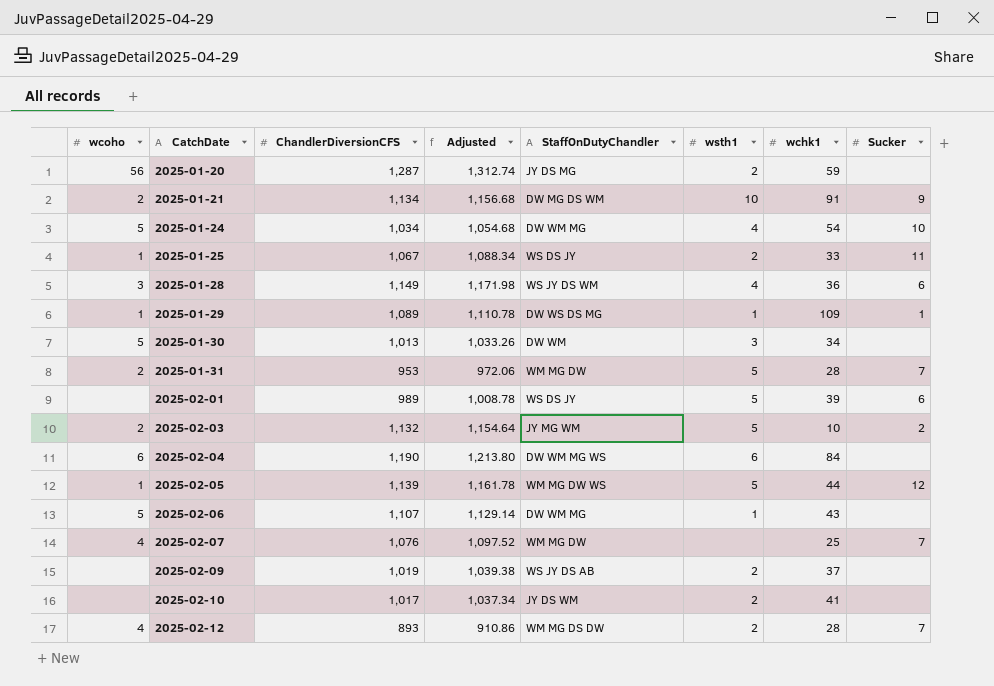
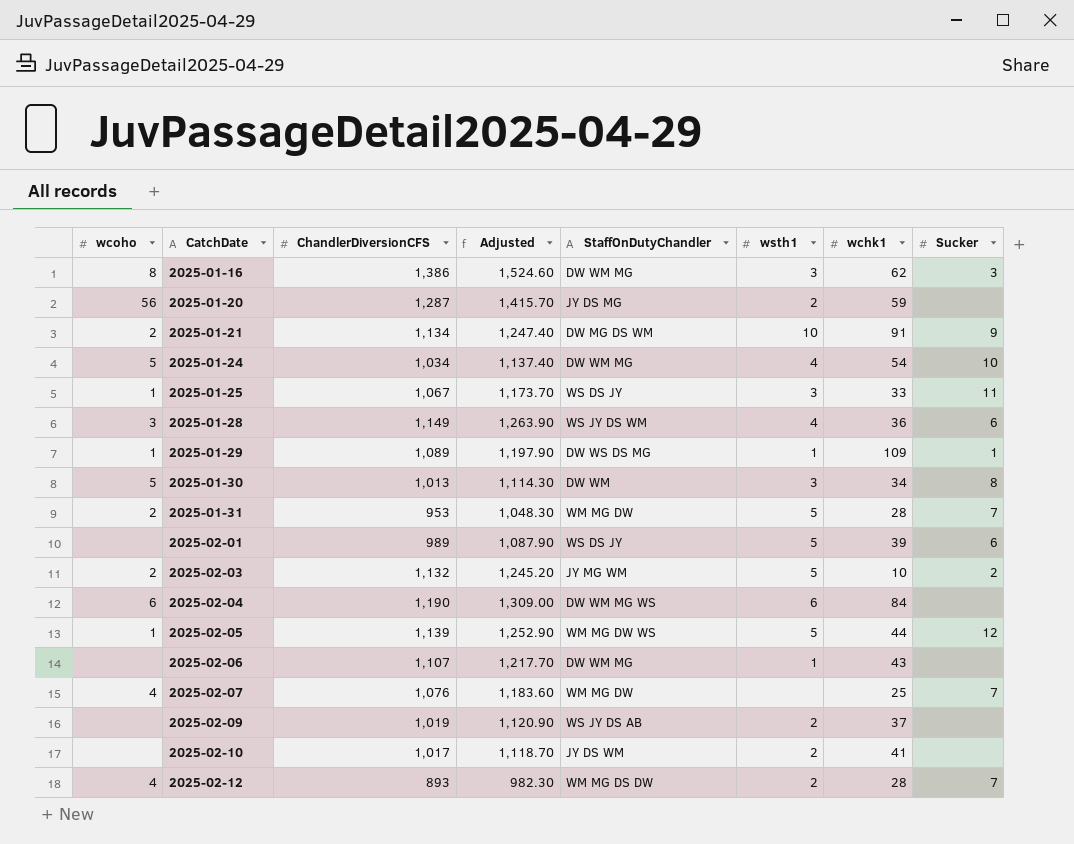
column Adjusted | formula: [ChandlerDiversionCFS] * 1.02 -> [ChandlerDiversionCFS] * 1.1
row 2025-01-16: none -> 8 | 1,386 | 1,524.60 | DW WM MG | 3 | 62 | 3
2025-01-25 | wsth1: 2 -> 3
2025-01-30 | Sucker: none -> 8
2025-02-06 | wcoho: 5 -> none

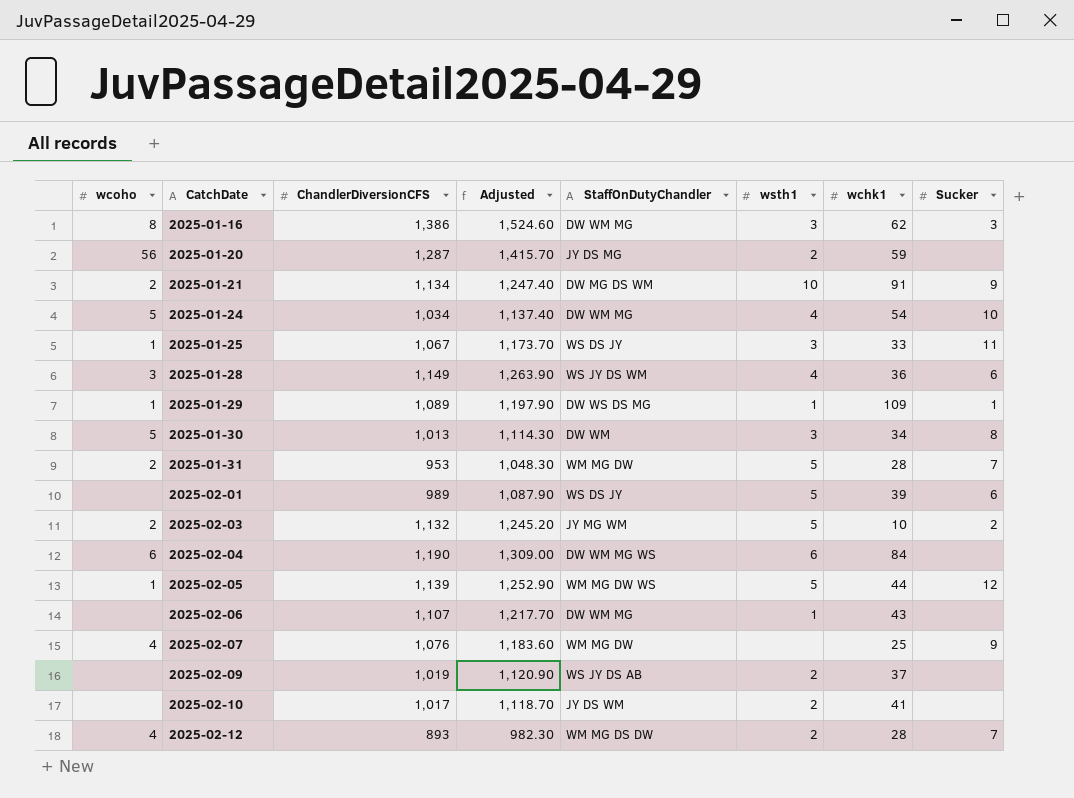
2025-02-07 | Sucker: 7 -> 9

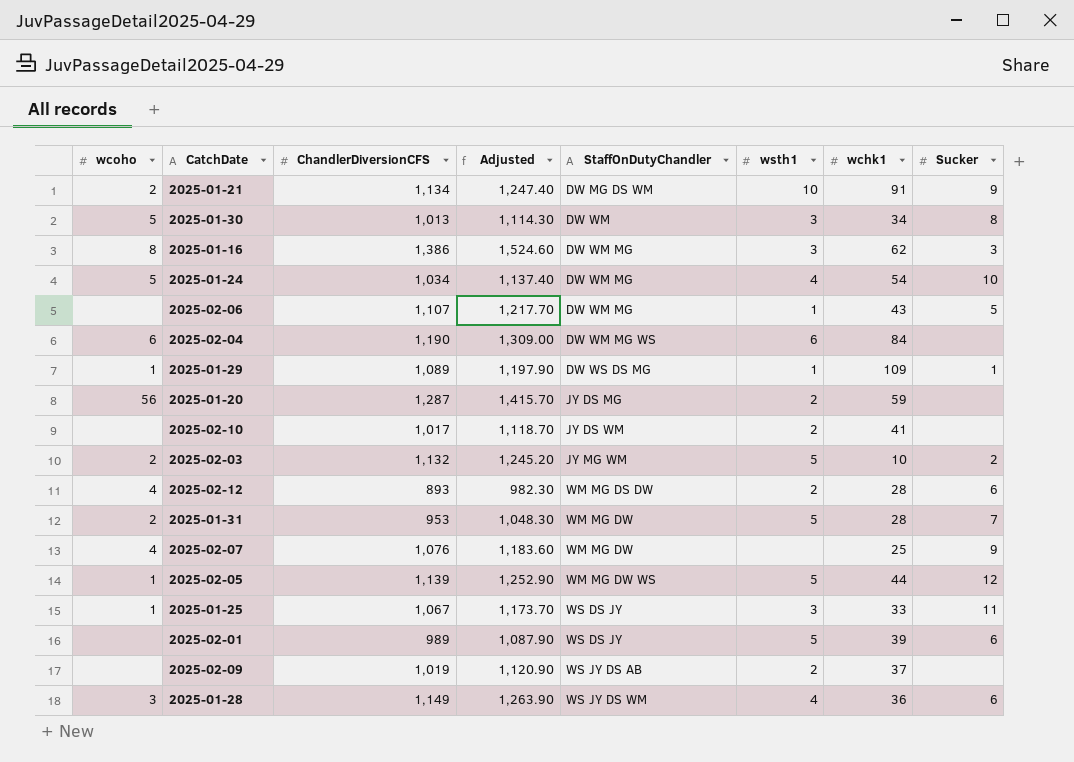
row order: CatchDate ascending -> StaffOnDutyChandler ascending
2025-02-06 | Sucker: none -> 5
2025-02-12 | Sucker: 7 -> 6

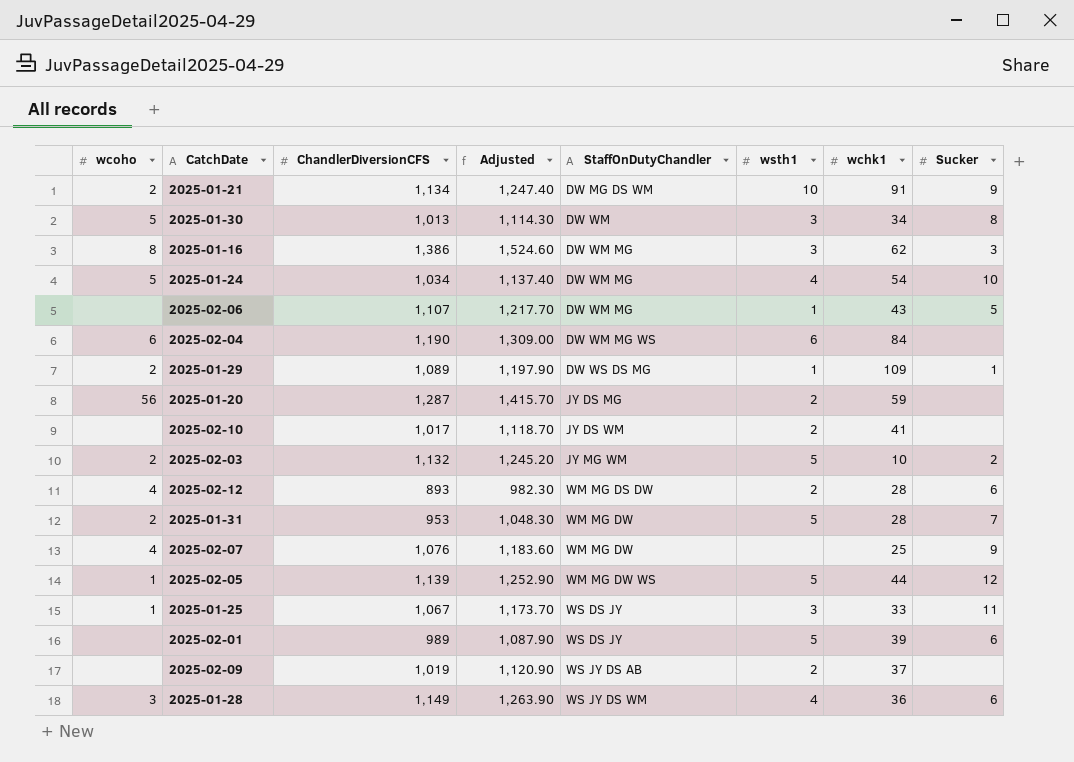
2025-01-29 | wcoho: 1 -> 2

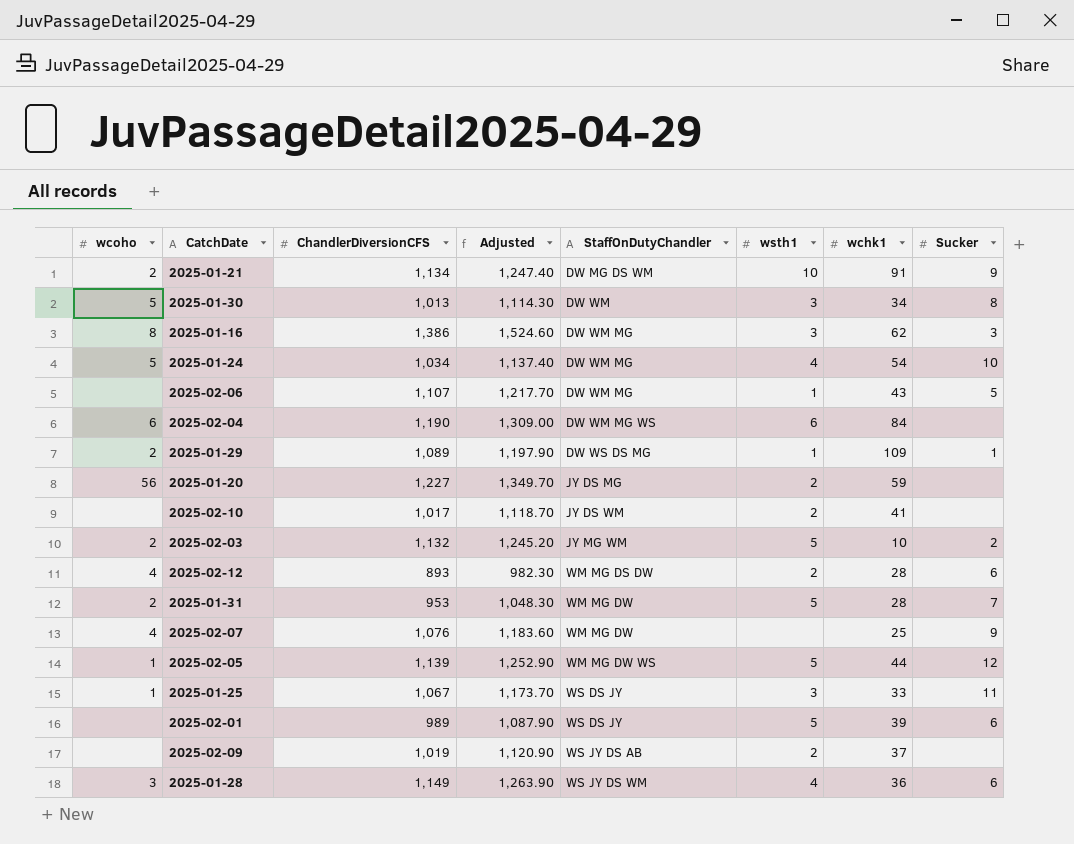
2025-01-20 | ChandlerDiversionCFS: 1,287 -> 1,227
2025-01-20 | Adjusted: 1,415.70 -> 1,349.70

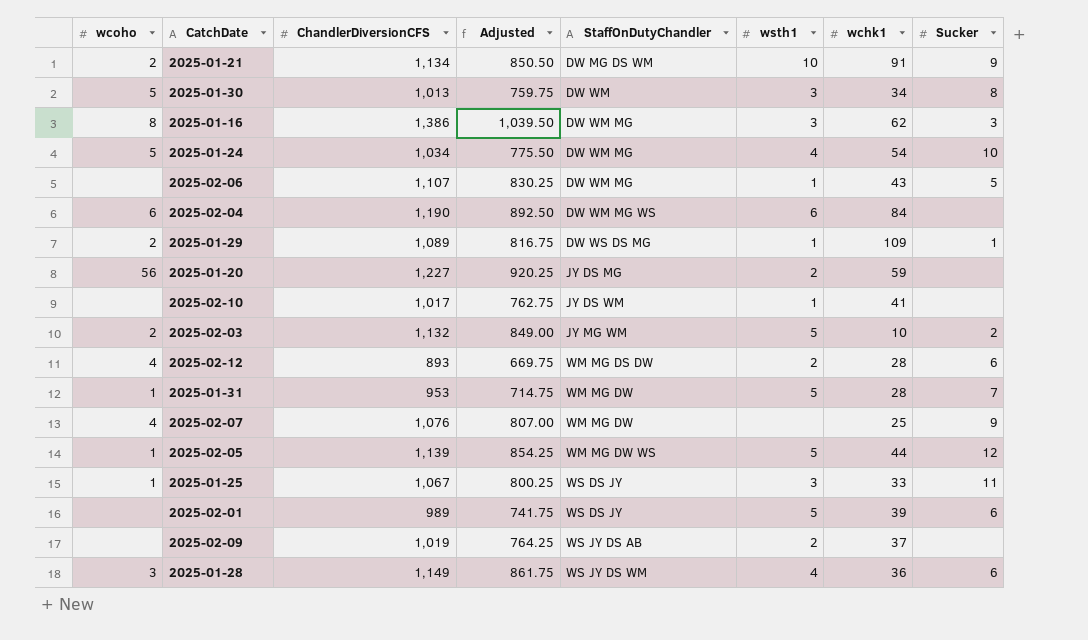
column Adjusted | formula: [ChandlerDiversionCFS] * 1.1 -> [ChandlerDiversionCFS] * 0.75
2025-02-10 | wsth1: 2 -> 1
2025-01-31 | wcoho: 2 -> 1

